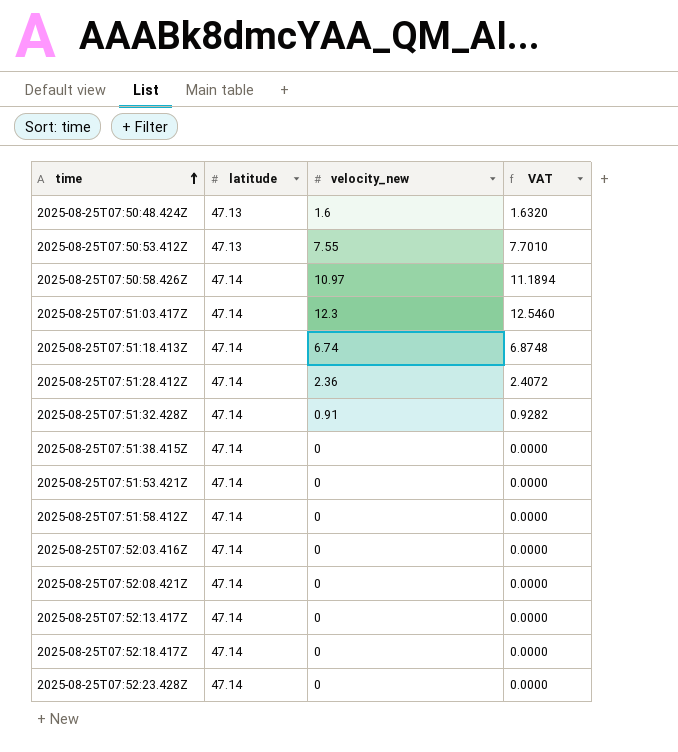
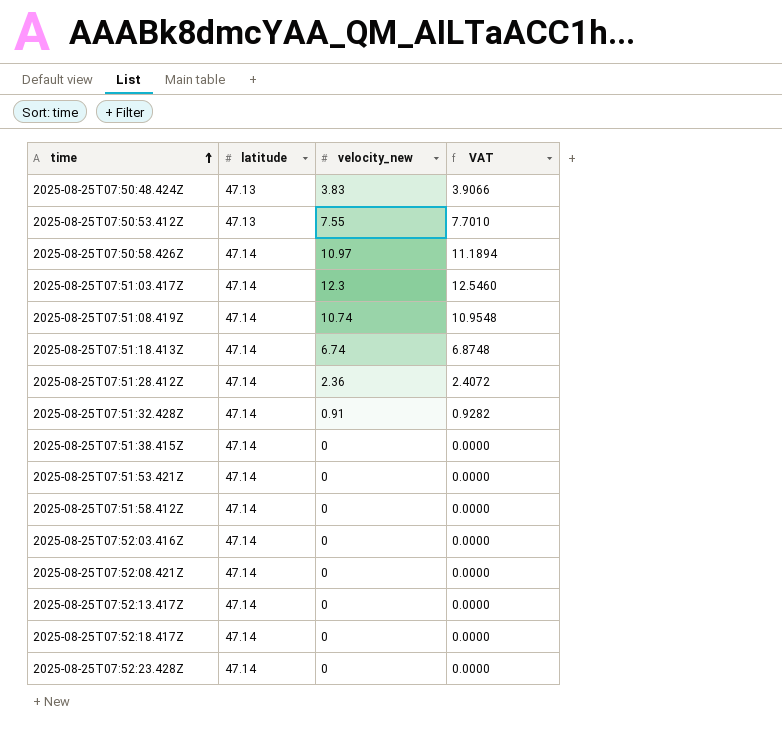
2025-08-25T07:50:48.424Z | velocity_new: 1.6 -> 3.83
2025-08-25T07:50:48.424Z | VAT: 1.6320 -> 3.9066
row 2025-08-25T07:51:08.419Z: none -> 47.14 | 10.74 | 10.9548

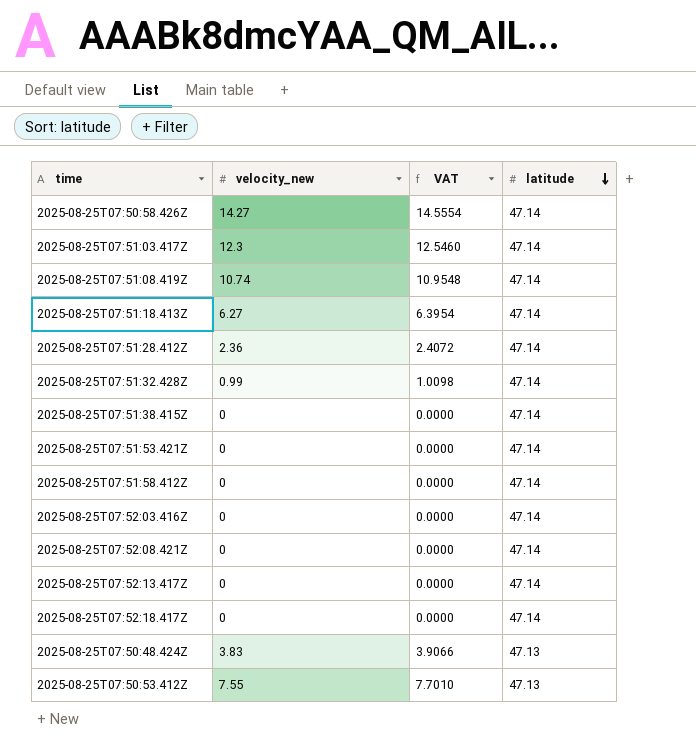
row order: time ascending -> latitude descending
column latitude | position: 2 -> 4
row 2025-08-25T07:52:23.428Z: 47.14 | 0 | 0.0000 -> none
2025-08-25T07:50:58.426Z | velocity_new: 10.97 -> 14.27
2025-08-25T07:50:58.426Z | VAT: 11.1894 -> 14.5554
2025-08-25T07:51:18.413Z | velocity_new: 6.74 -> 6.27
2025-08-25T07:51:18.413Z | VAT: 6.8748 -> 6.3954
2025-08-25T07:51:32.428Z | velocity_new: 0.91 -> 0.99
2025-08-25T07:51:32.428Z | VAT: 0.9282 -> 1.0098

